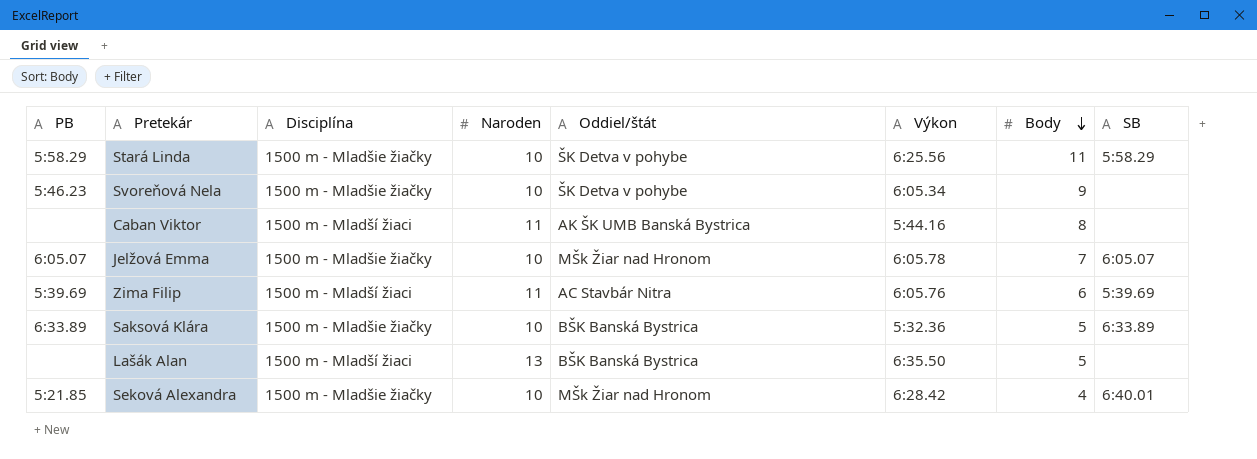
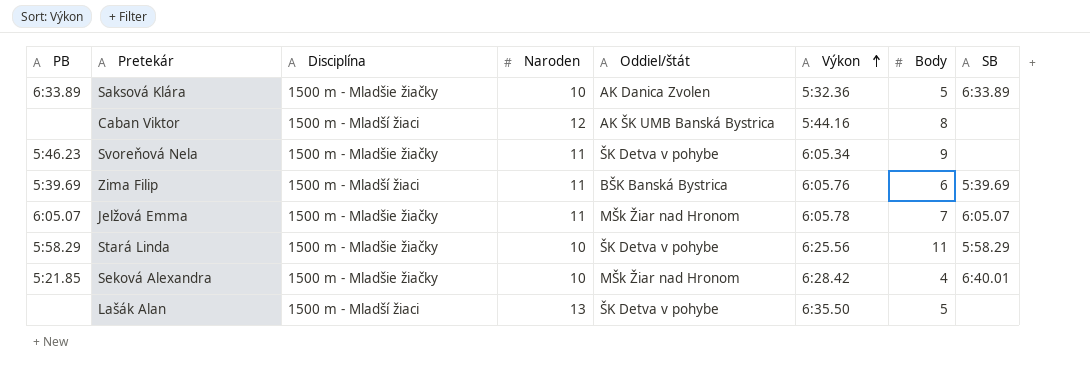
row order: Body descending -> Výkon ascending
Saksová Klára | Oddiel/štát: BŠK Banská Bystrica -> AK Danica Zvolen
Caban Viktor | Naroden: 11 -> 12
Svoreňová Nela | Naroden: 10 -> 11
Zima Filip | Oddiel/štát: AC Stavbár Nitra -> BŠK Banská Bystrica
Jelžová Emma | Naroden: 10 -> 11
Lašák Alan | Oddiel/štát: BŠK Banská Bystrica -> ŠK Detva v pohybe

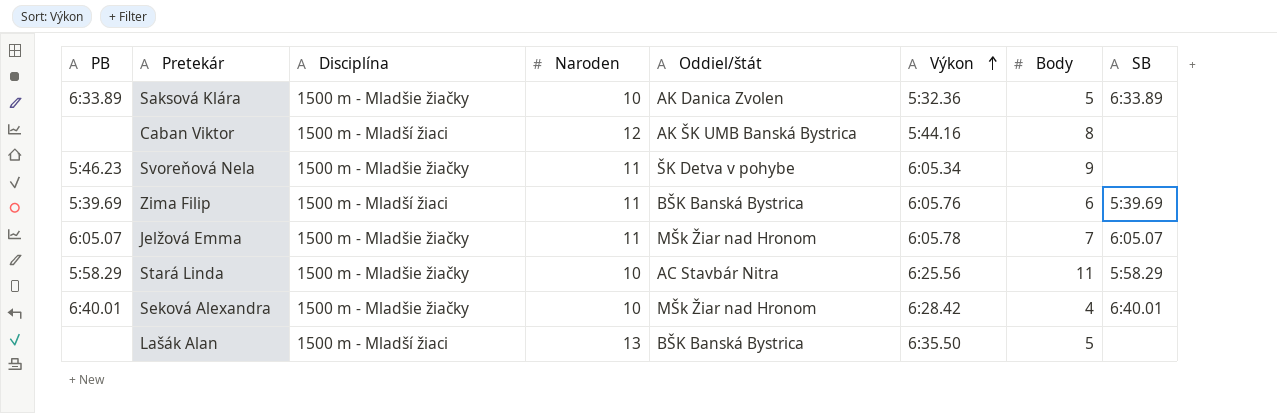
Stará Linda | Oddiel/štát: ŠK Detva v pohybe -> AC Stavbár Nitra
Seková Alexandra | PB: 5:21.85 -> 6:40.01
Lašák Alan | Oddiel/štát: ŠK Detva v pohybe -> BŠK Banská Bystrica

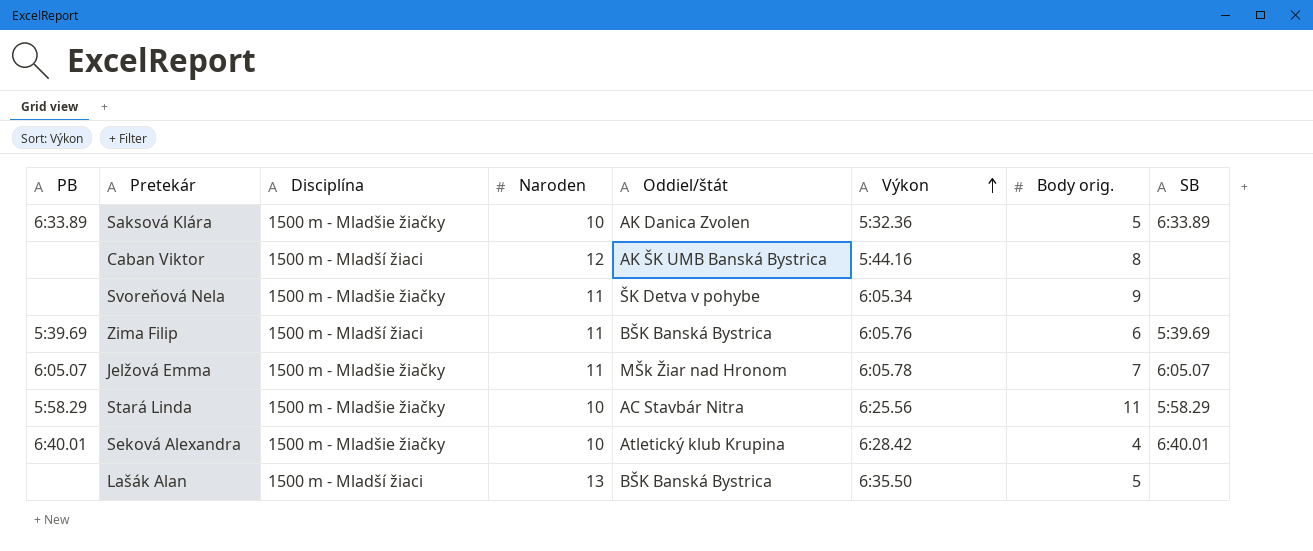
column name: Body -> Body orig.
Svoreňová Nela | PB: 5:46.23 -> none
Seková Alexandra | Oddiel/štát: MŠk Žiar nad Hronom -> Atletický klub Krupina

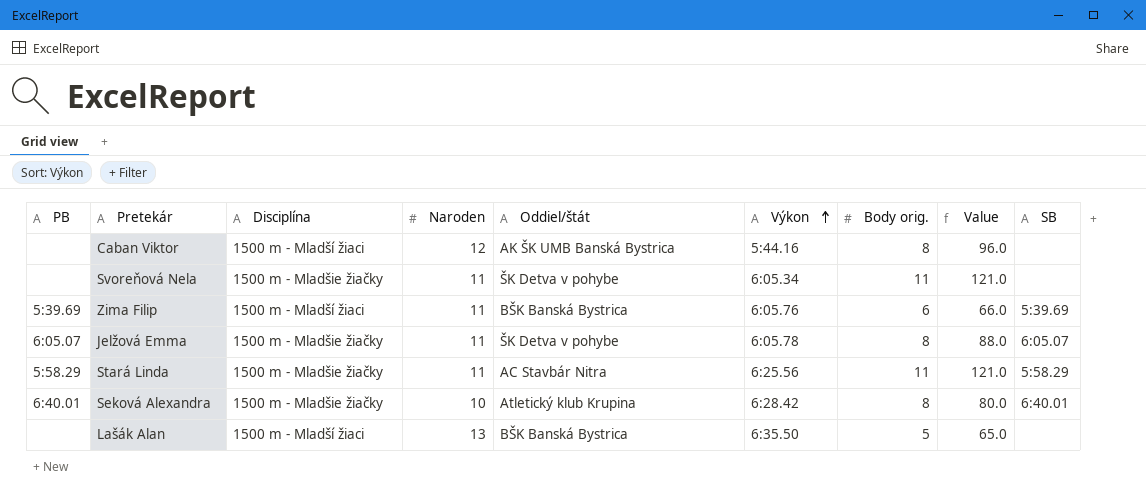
column Value | formula: none -> [Naroden] * [Body orig.]
row Saksová Klára: 6:33.89 | 1500 m - Mladšie žiačky | 10 | AK Danica Zvolen | 5:32.36 | 5 | 6:33.89 -> none
Svoreňová Nela | Body orig.: 9 -> 11
Jelžová Emma | Oddiel/štát: MŠk Žiar nad Hronom -> ŠK Detva v pohybe
Jelžová Emma | Body orig.: 7 -> 8
Stará Linda | Naroden: 10 -> 11
Seková Alexandra | Body orig.: 4 -> 8

